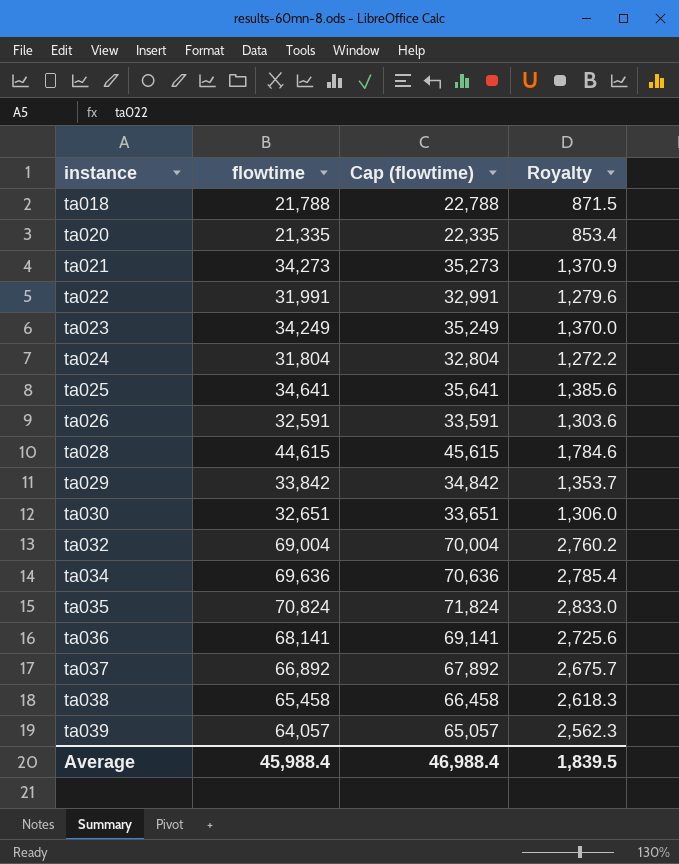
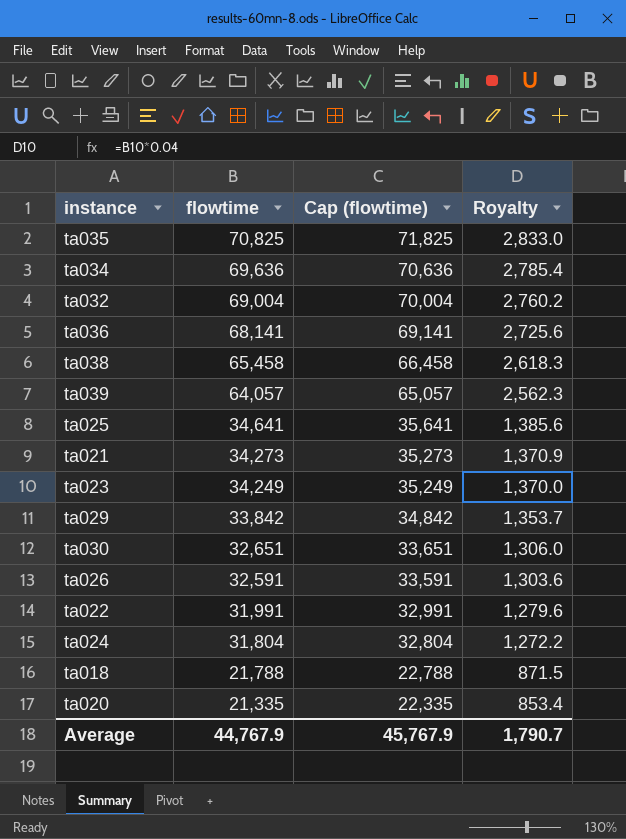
row order: instance ascending -> flowtime descending
row ta028: 44,615 | 45,615 | 1,784.6 -> none
row ta037: 66,892 | 67,892 | 2,675.7 -> none
ta035 | flowtime: 70,824 -> 70,825
ta035 | Cap (flowtime): 71,824 -> 71,825
Average | flowtime: 45,988.4 -> 44,767.9
Average | Cap (flowtime): 46,988.4 -> 45,767.9
Average | Royalty: 1,839.5 -> 1,790.7

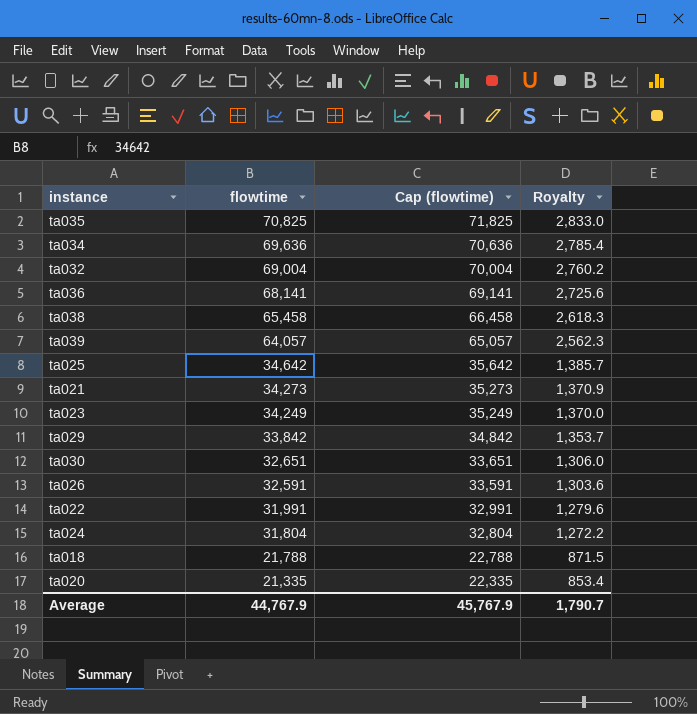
ta025 | flowtime: 34,641 -> 34,642
ta025 | Cap (flowtime): 35,641 -> 35,642
ta025 | Royalty: 1,385.6 -> 1,385.7

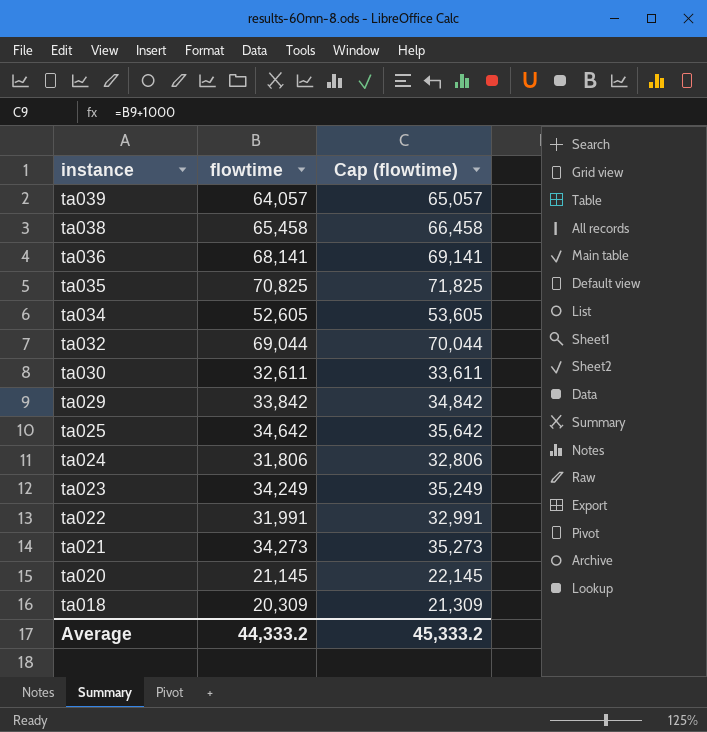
row order: flowtime descending -> instance descending
column Royalty | formula: [flowtime] * 0.04 -> none
row ta026: 32,591 | 33,591 | 1,303.6 -> none
ta034 | flowtime: 69,636 -> 52,605
ta034 | Cap (flowtime): 70,636 -> 53,605
ta032 | flowtime: 69,004 -> 69,044
ta032 | Cap (flowtime): 70,004 -> 70,044
ta030 | flowtime: 32,651 -> 32,611
ta030 | Cap (flowtime): 33,651 -> 33,611
ta024 | flowtime: 31,804 -> 31,806
ta024 | Cap (flowtime): 32,804 -> 32,806
ta020 | flowtime: 21,335 -> 21,145
ta020 | Cap (flowtime): 22,335 -> 22,145
ta018 | flowtime: 21,788 -> 20,309
ta018 | Cap (flowtime): 22,788 -> 21,309
Average | flowtime: 44,767.9 -> 44,333.2
Average | Cap (flowtime): 45,767.9 -> 45,333.2

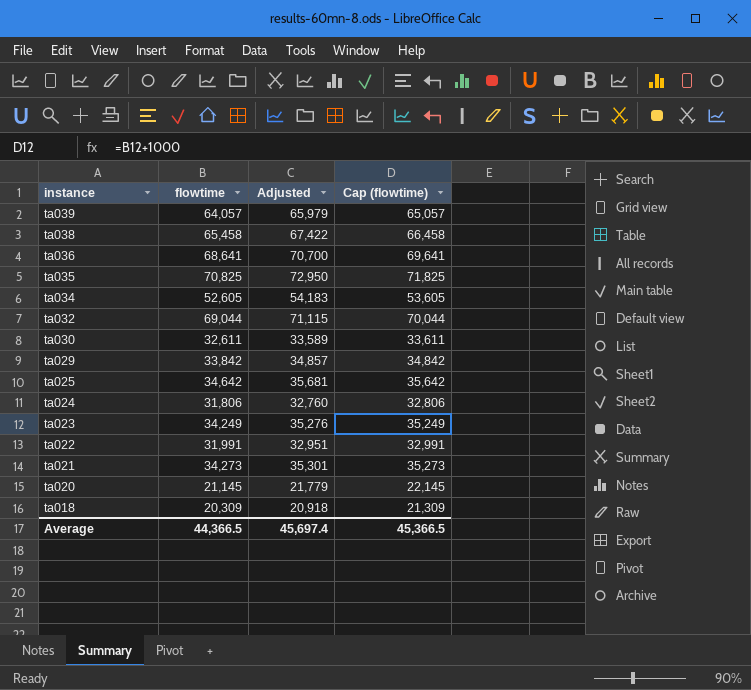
column Adjusted | formula: none -> [flowtime] * 1.03
ta036 | flowtime: 68,141 -> 68,641
ta036 | Cap (flowtime): 69,141 -> 69,641
Average | flowtime: 44,333.2 -> 44,366.5
Average | Cap (flowtime): 45,333.2 -> 45,366.5

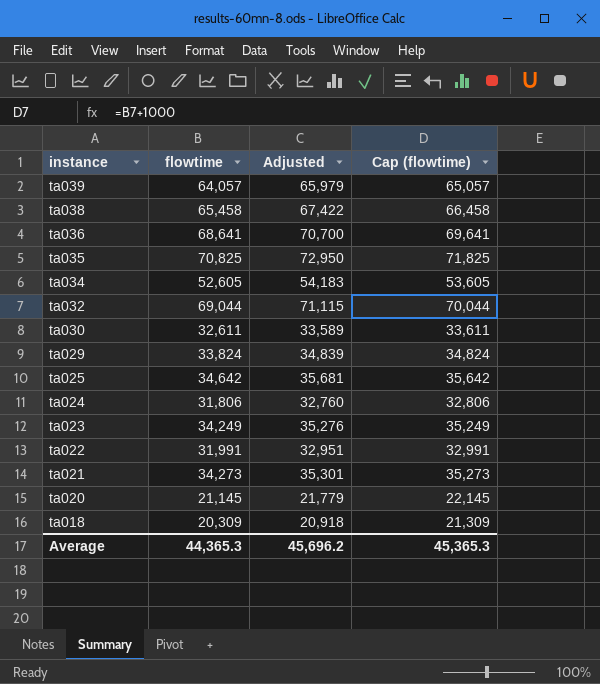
ta029 | flowtime: 33,842 -> 33,824
ta029 | Adjusted: 34,857 -> 34,839
ta029 | Cap (flowtime): 34,842 -> 34,824
Average | flowtime: 44,366.5 -> 44,365.3
Average | Adjusted: 45,697.4 -> 45,696.2
Average | Cap (flowtime): 45,366.5 -> 45,365.3

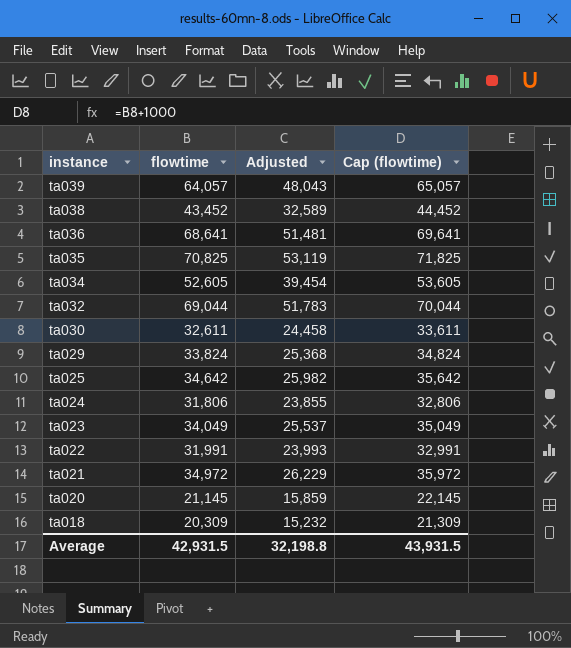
column Adjusted | formula: [flowtime] * 1.03 -> [flowtime] * 0.75
ta038 | flowtime: 65,458 -> 43,452
ta038 | Cap (flowtime): 66,458 -> 44,452
ta023 | flowtime: 34,249 -> 34,049
ta023 | Cap (flowtime): 35,249 -> 35,049
ta021 | flowtime: 34,273 -> 34,972
ta021 | Cap (flowtime): 35,273 -> 35,972
Average | flowtime: 44,365.3 -> 42,931.5
Average | Adjusted: 45,696.2 -> 32,198.8
Average | Cap (flowtime): 45,365.3 -> 43,931.5

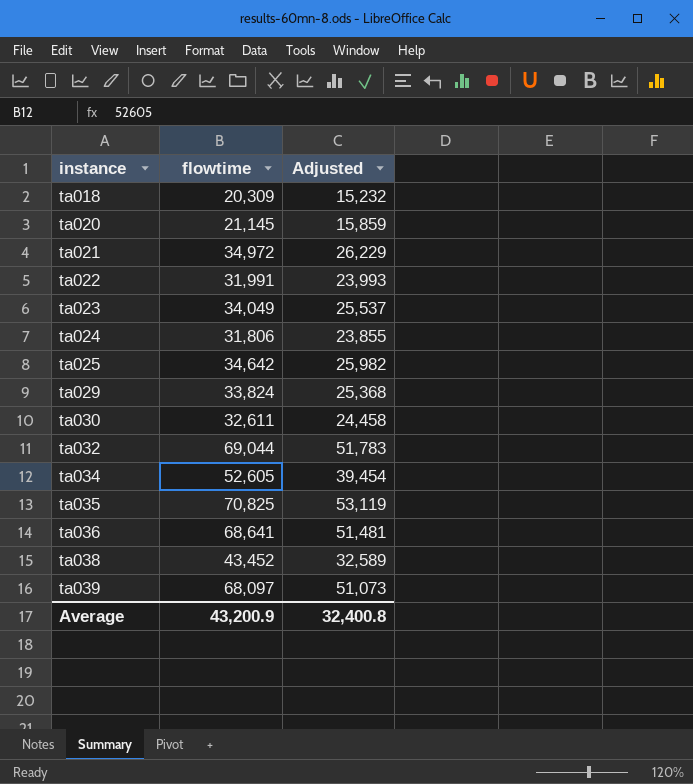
row order: instance descending -> instance ascending
column Cap (flowtime) | formula: [flowtime] + 1000 -> none
ta039 | flowtime: 64,057 -> 68,097
ta039 | Adjusted: 48,043 -> 51,073
Average | flowtime: 42,931.5 -> 43,200.9
Average | Adjusted: 32,198.8 -> 32,400.8

